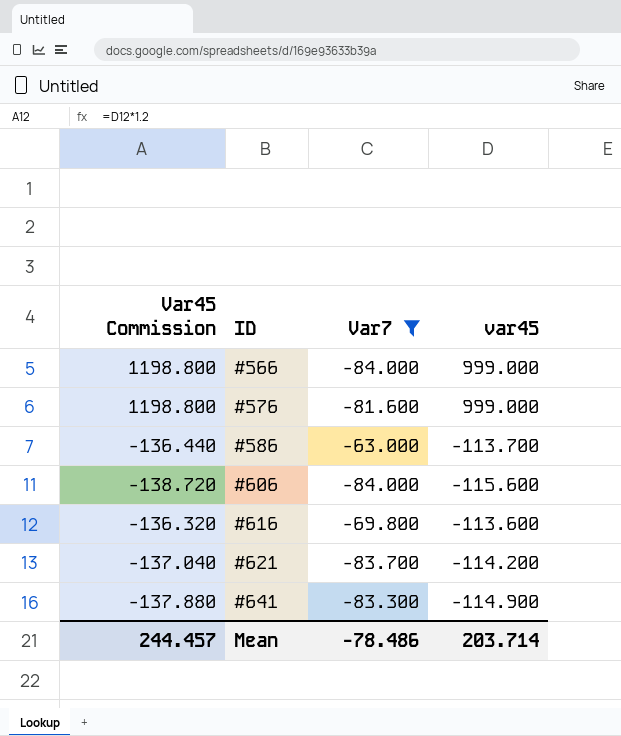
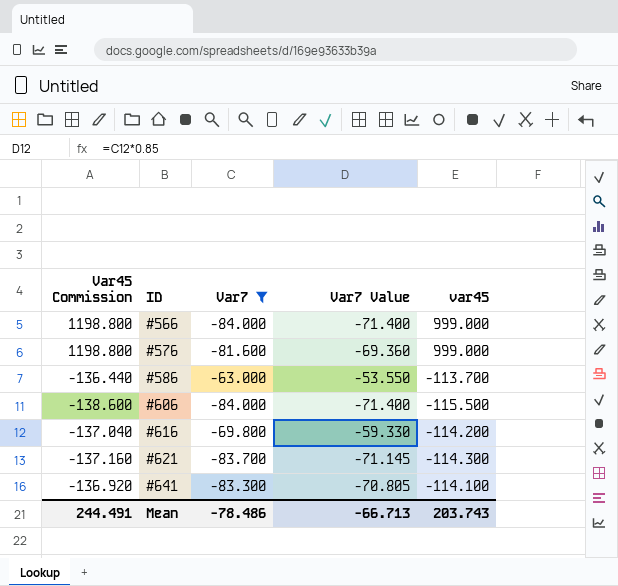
column Var7 Value | formula: none -> [Var7] * 0.85
#606 | Var45 Commission: -138.720 -> -138.600
#606 | var45: -115.600 -> -115.500
#616 | Var45 Commission: -136.320 -> -137.040
#616 | var45: -113.600 -> -114.200
#621 | Var45 Commission: -137.040 -> -137.160
#621 | var45: -114.200 -> -114.300
#641 | Var45 Commission: -137.880 -> -136.920
#641 | var45: -114.900 -> -114.100
Mean | Var45 Commission: 244.457 -> 244.491
Mean | var45: 203.714 -> 203.743

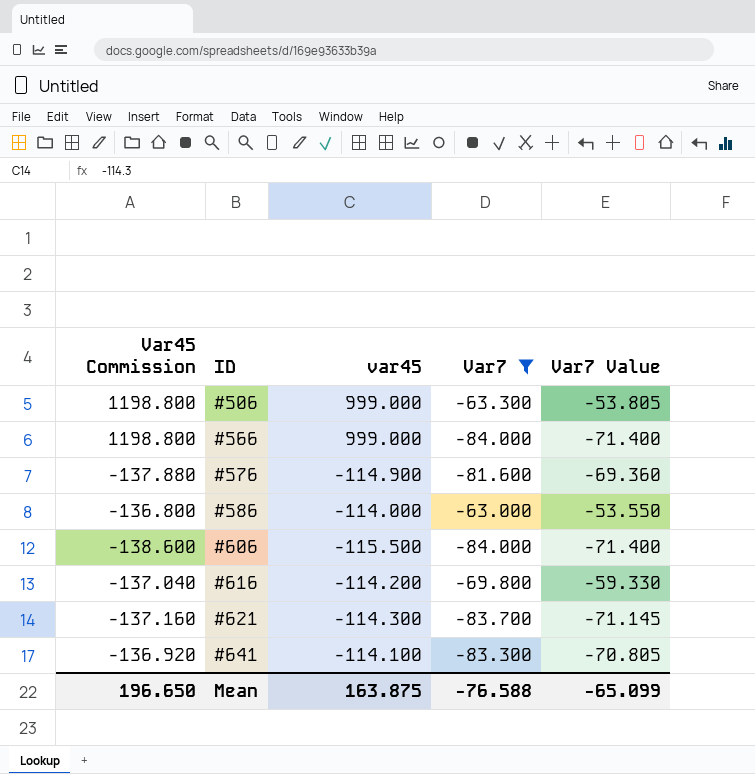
column var45 | position: 5 -> 3
row #506: none -> 1198.800 | 999.000 | -63.300 | -53.805
#576 | Var45 Commission: 1198.800 -> -137.880
#576 | var45: 999.000 -> -114.900
#586 | Var45 Commission: -136.440 -> -136.800
#586 | var45: -113.700 -> -114.000
Mean | Var45 Commission: 244.491 -> 196.650
Mean | var45: 203.743 -> 163.875
Mean | Var7: -78.486 -> -76.588
Mean | Var7 Value: -66.713 -> -65.099

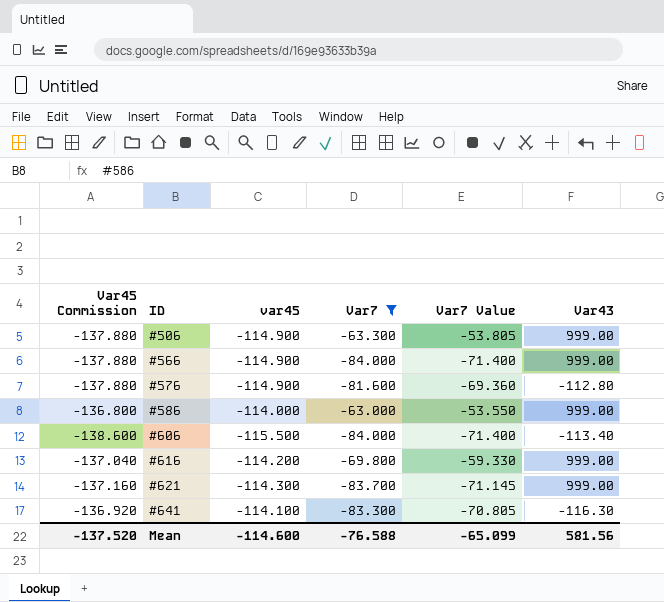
column Var43 | position: none -> 6
#506 | Var45 Commission: 1198.800 -> -137.880
#506 | var45: 999.000 -> -114.900
#566 | Var45 Commission: 1198.800 -> -137.880
#566 | var45: 999.000 -> -114.900
Mean | Var45 Commission: 196.650 -> -137.520
Mean | var45: 163.875 -> -114.600

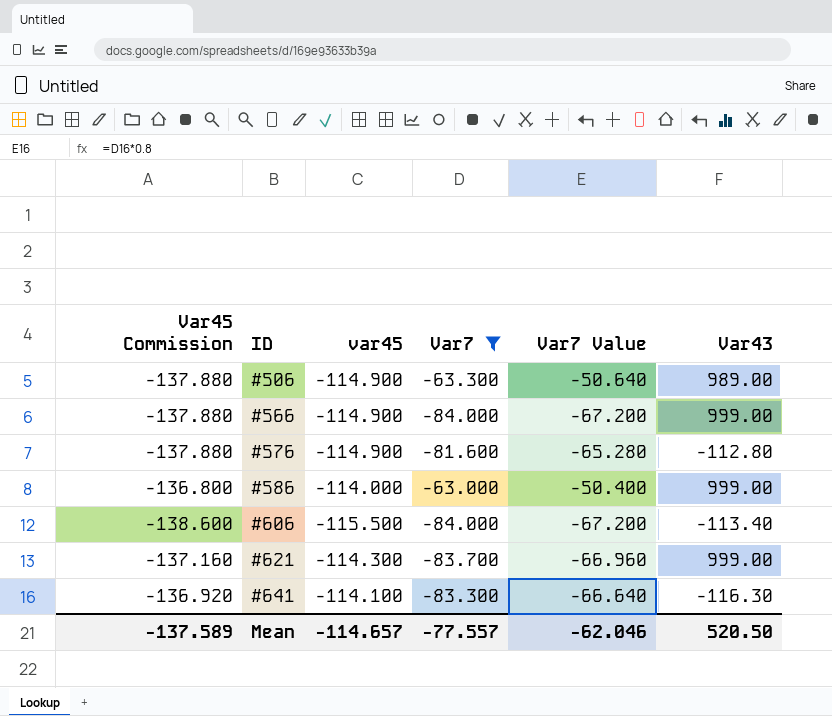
column Var7 Value | formula: [Var7] * 0.85 -> [Var7] * 0.8
row #616: -137.040 | -114.200 | -69.800 | -59.330 | 999.00 -> none
#506 | Var43: 999.00 -> 989.00
Mean | Var45 Commission: -137.520 -> -137.589
Mean | var45: -114.600 -> -114.657
Mean | Var7: -76.588 -> -77.557
Mean | Var7 Value: -65.099 -> -62.046
Mean | Var43: 581.56 -> 520.50

